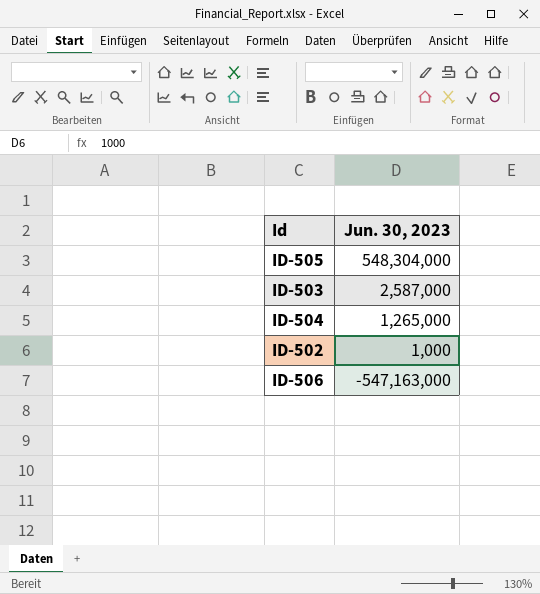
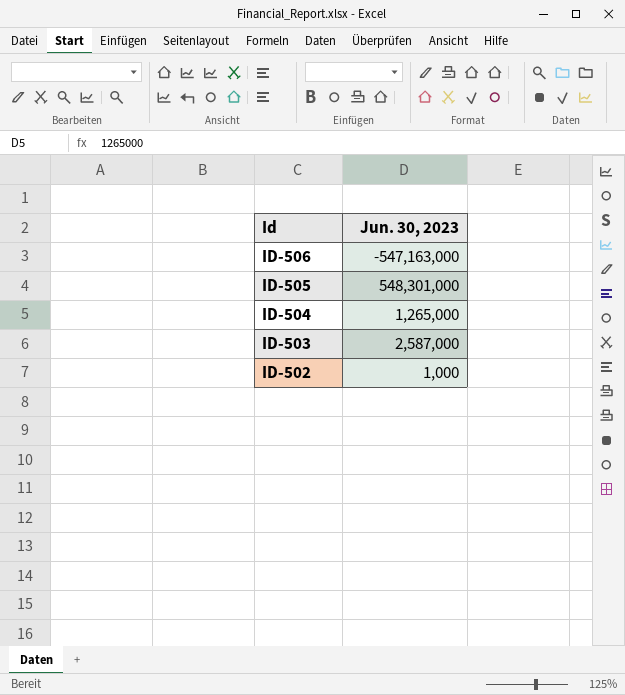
row order: Jun. 30, 2023 descending -> Id descending
ID-505 | Jun. 30, 2023: 548,304,000 -> 548,301,000

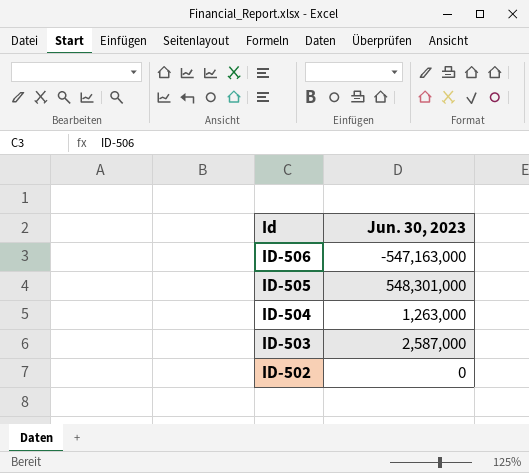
ID-504 | Jun. 30, 2023: 1,265,000 -> 1,263,000
ID-502 | Jun. 30, 2023: 1,000 -> 0

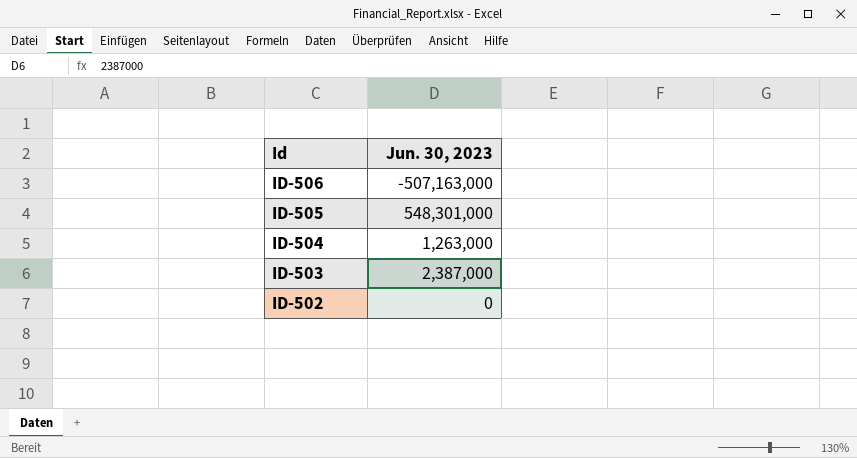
ID-506 | Jun. 30, 2023: -547,163,000 -> -507,163,000
ID-503 | Jun. 30, 2023: 2,587,000 -> 2,387,000

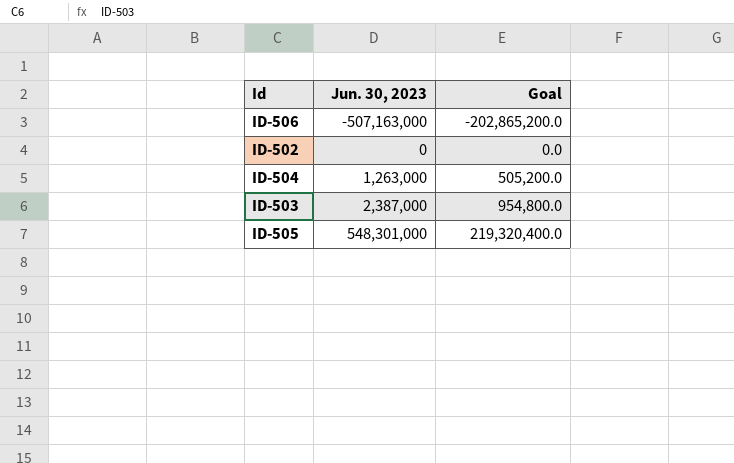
row order: Id descending -> Jun. 30, 2023 ascending
column Goal | formula: none -> [Jun. 30, 2023] * 0.4

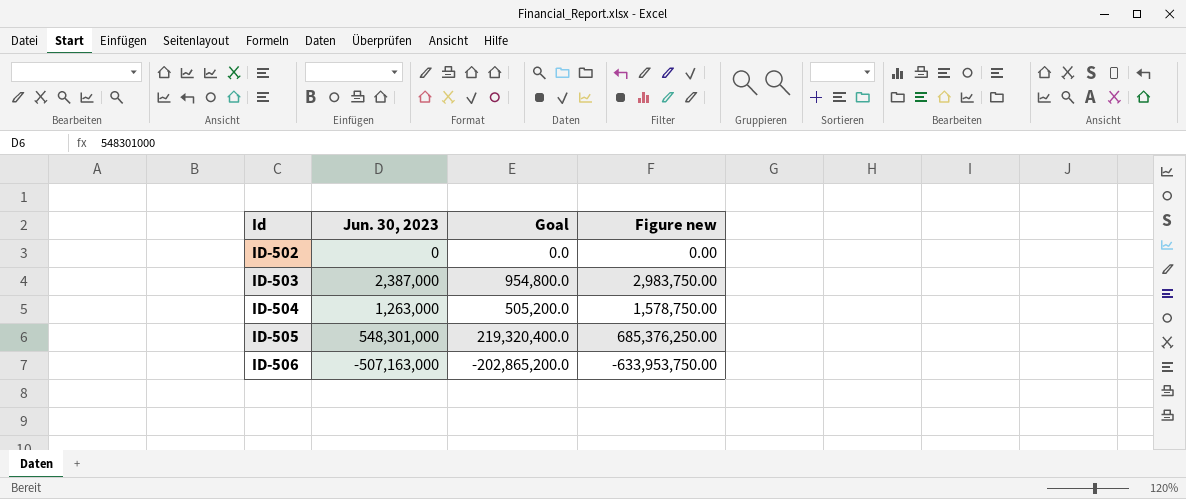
row order: Jun. 30, 2023 ascending -> Id ascending
column Figure new | formula: none -> [Jun. 30, 2023] * 1.25

